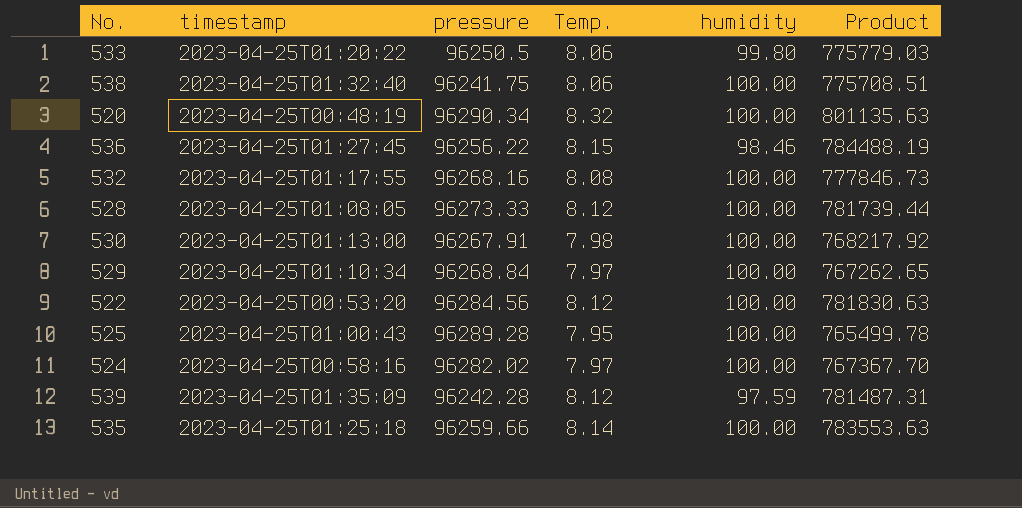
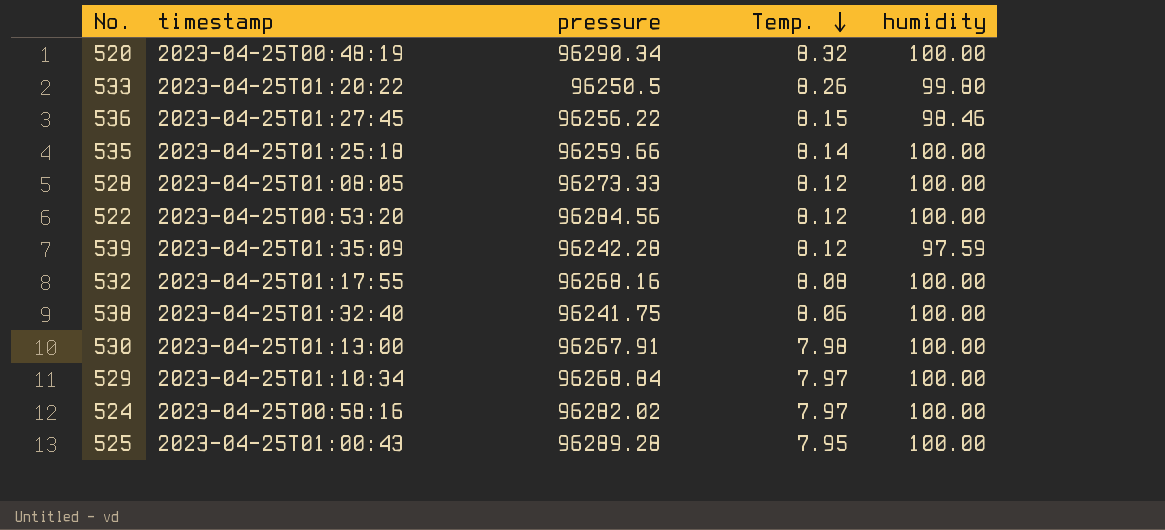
row order: none -> Temp. descending
column Product | formula: [pressure] * [Temp.] -> none
533 | Temp.: 8.06 -> 8.26

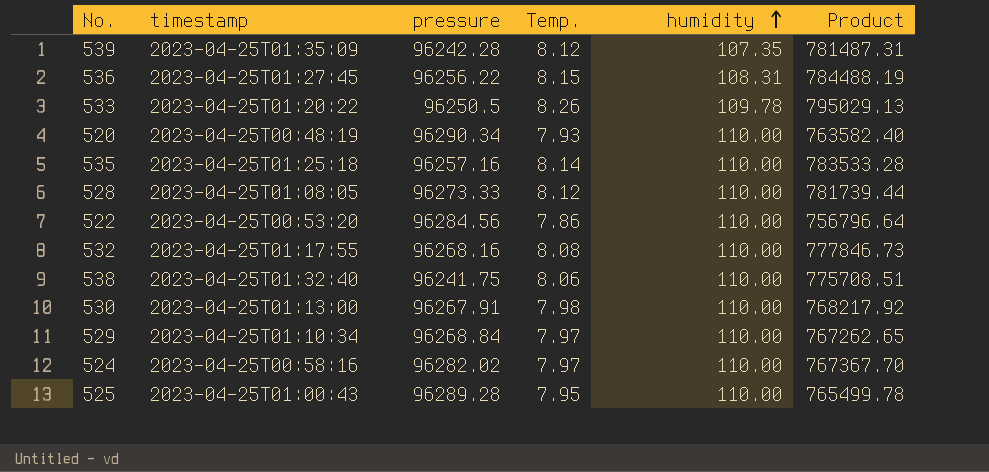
row order: Temp. descending -> humidity ascending
column Product | formula: none -> [pressure] * [Temp.]
539 | humidity: 97.59 -> 107.35
536 | humidity: 98.46 -> 108.31
533 | humidity: 99.80 -> 109.78
520 | Temp.: 8.32 -> 7.93
520 | humidity: 100.00 -> 110.00
535 | pressure: 96259.66 -> 96257.16
535 | humidity: 100.00 -> 110.00
528 | humidity: 100.00 -> 110.00
522 | Temp.: 8.12 -> 7.86
522 | humidity: 100.00 -> 110.00
532 | humidity: 100.00 -> 110.00
538 | humidity: 100.00 -> 110.00
530 | humidity: 100.00 -> 110.00
529 | humidity: 100.00 -> 110.00
524 | humidity: 100.00 -> 110.00
525 | humidity: 100.00 -> 110.00

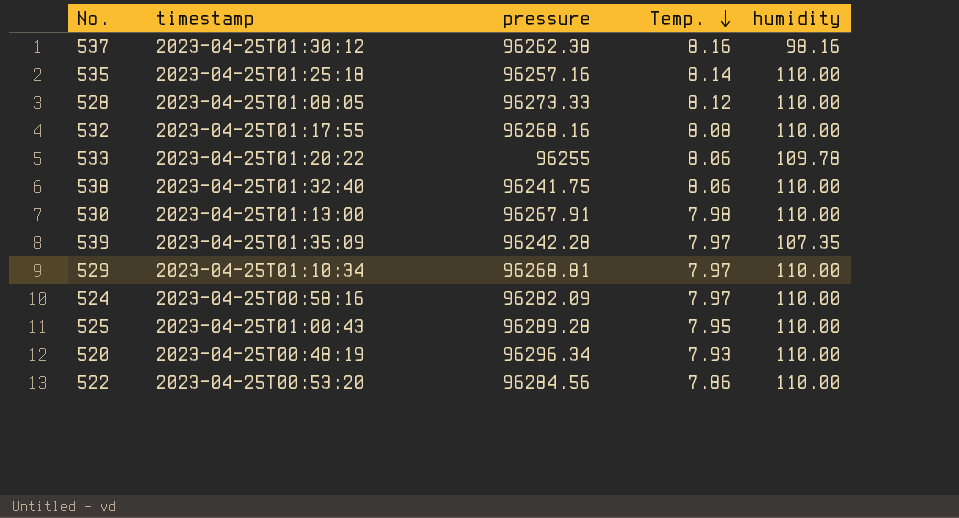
row order: humidity ascending -> Temp. descending
column Product | formula: [pressure] * [Temp.] -> none
row 536: 2023-04-25T01:27:45 | 96256.22 | 8.15 | 108.31 | 784488.19 -> none
row 537: none -> 2023-04-25T01:30:12 | 96262.38 | 8.16 | 98.16
533 | pressure: 96250.5 -> 96255
533 | Temp.: 8.26 -> 8.06
539 | Temp.: 8.12 -> 7.97
529 | pressure: 96268.84 -> 96268.81
524 | pressure: 96282.02 -> 96282.09
520 | pressure: 96290.34 -> 96296.34

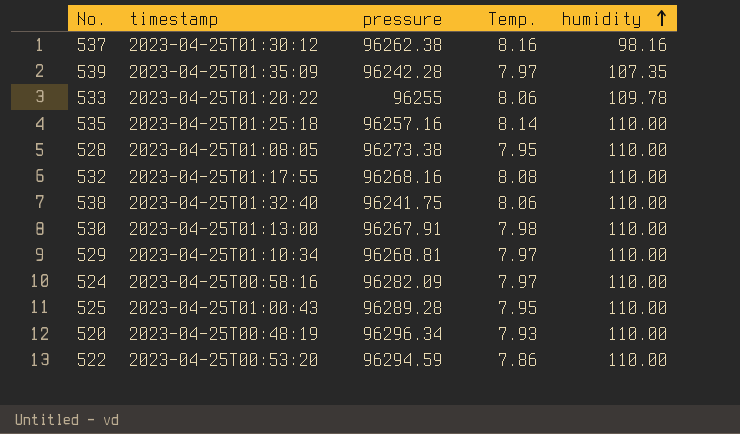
row order: Temp. descending -> humidity ascending
528 | pressure: 96273.33 -> 96273.38
528 | Temp.: 8.12 -> 7.95
522 | pressure: 96284.56 -> 96294.59

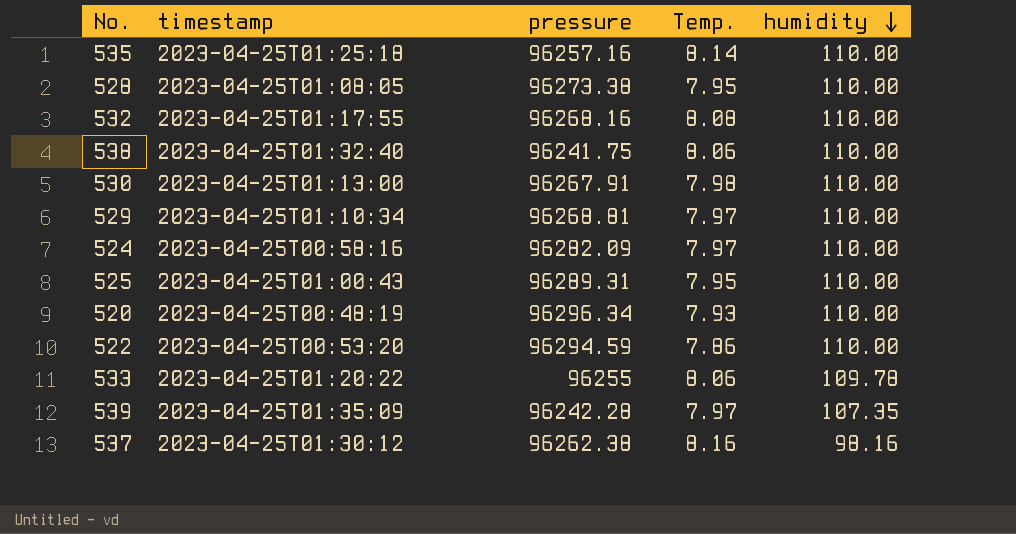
row order: humidity ascending -> humidity descending
525 | pressure: 96289.28 -> 96289.31

